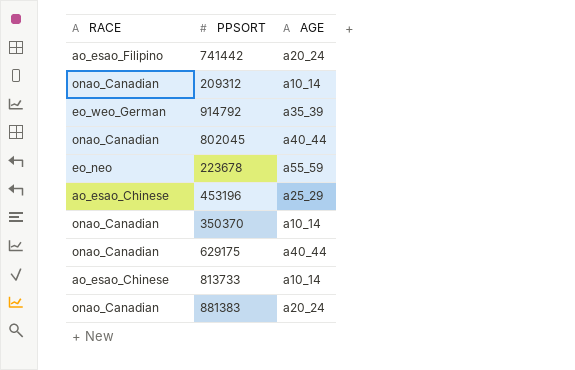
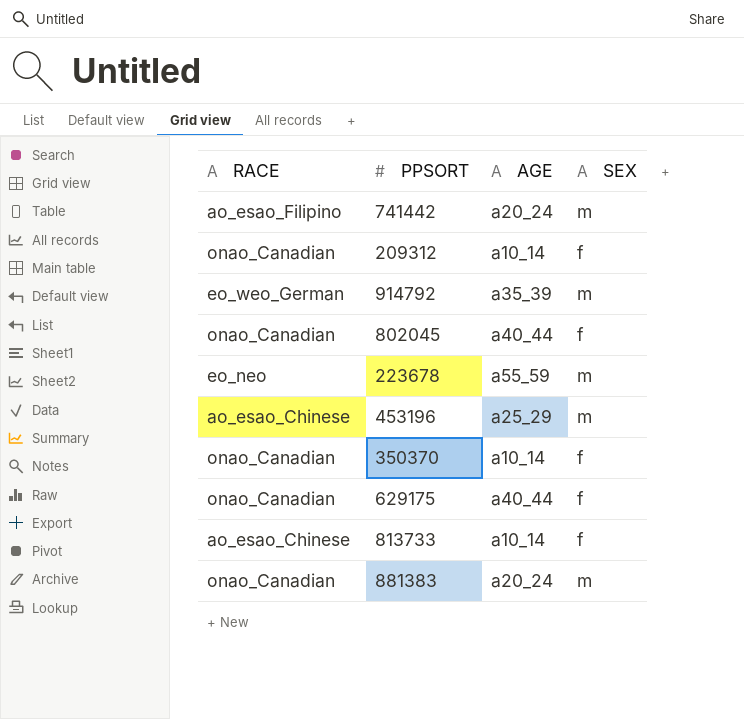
column SEX | position: none -> 4

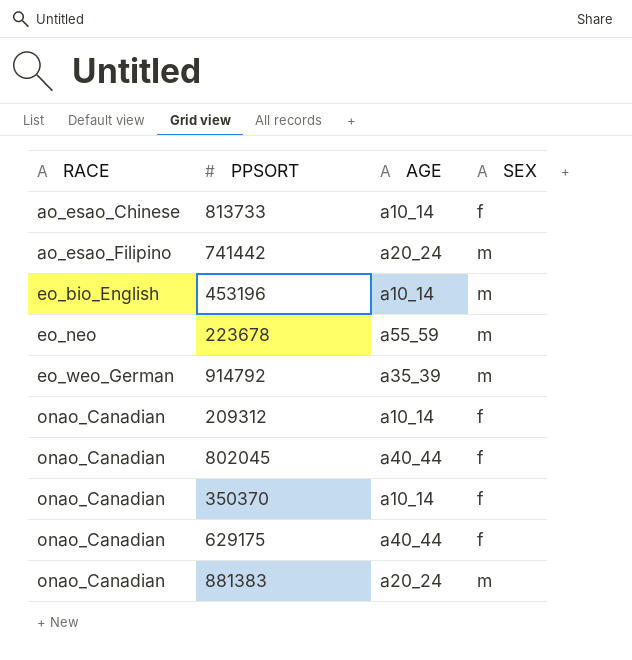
row order: none -> RACE ascending
453196 | RACE: ao_esao_Chinese -> eo_bio_English
453196 | AGE: a25_29 -> a10_14

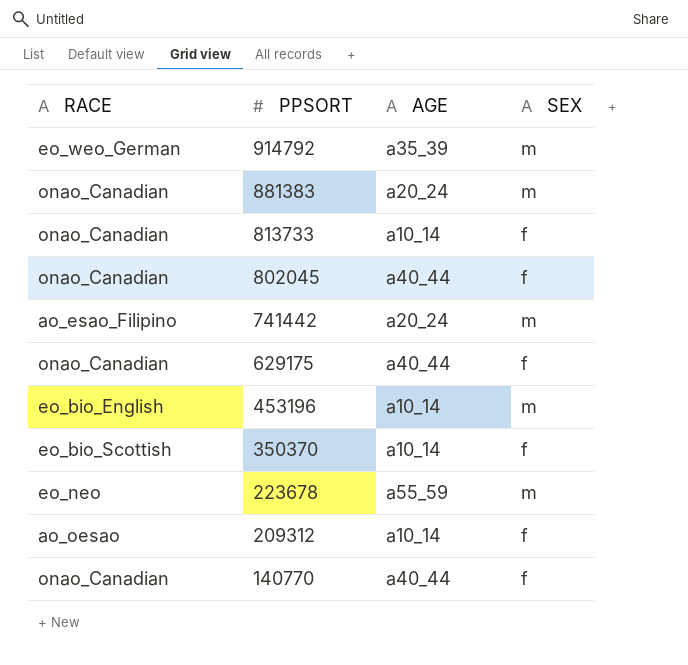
row order: RACE ascending -> PPSORT descending
813733 | RACE: ao_esao_Chinese -> onao_Canadian
350370 | RACE: onao_Canadian -> eo_bio_Scottish
209312 | RACE: onao_Canadian -> ao_oesao
row 140770: none -> onao_Canadian | a40_44 | f

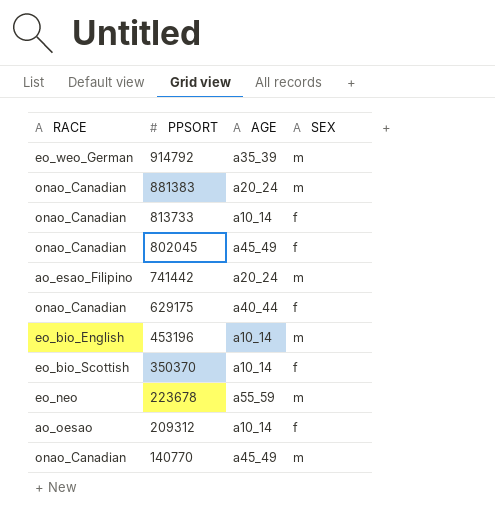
802045 | AGE: a40_44 -> a45_49
140770 | AGE: a40_44 -> a45_49
140770 | SEX: f -> m

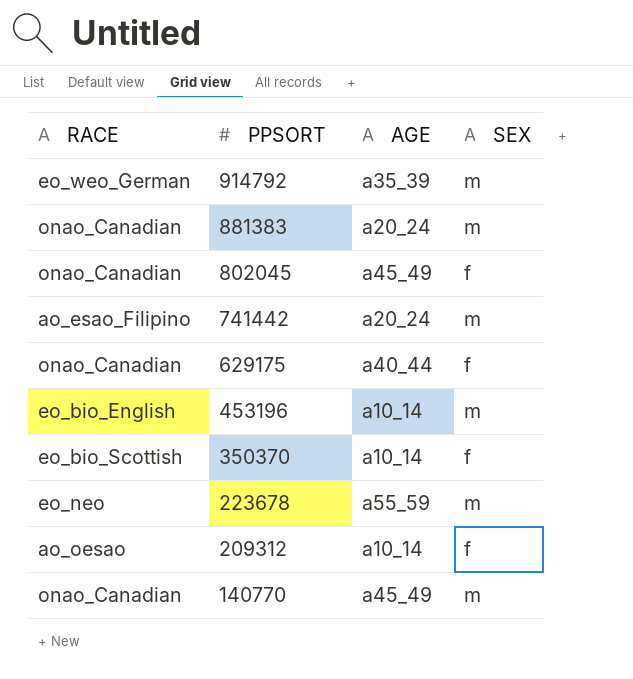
row 813733: onao_Canadian | a10_14 | f -> none

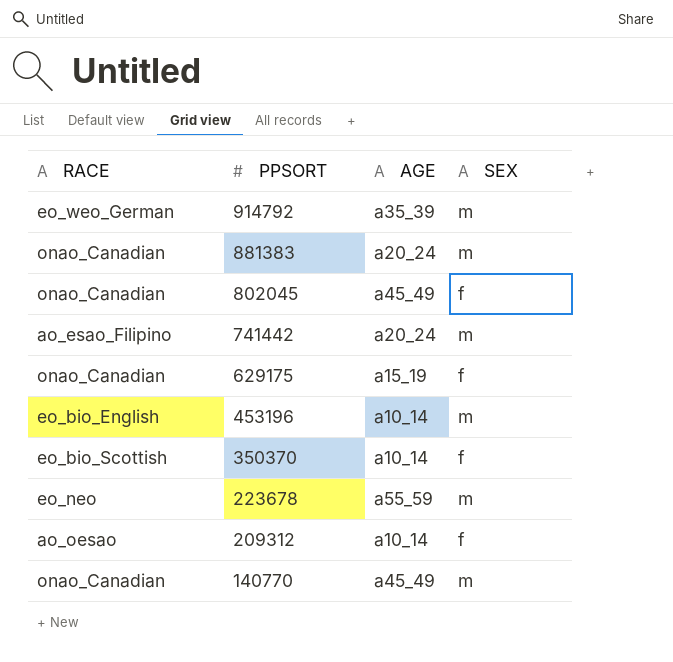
629175 | AGE: a40_44 -> a15_19

